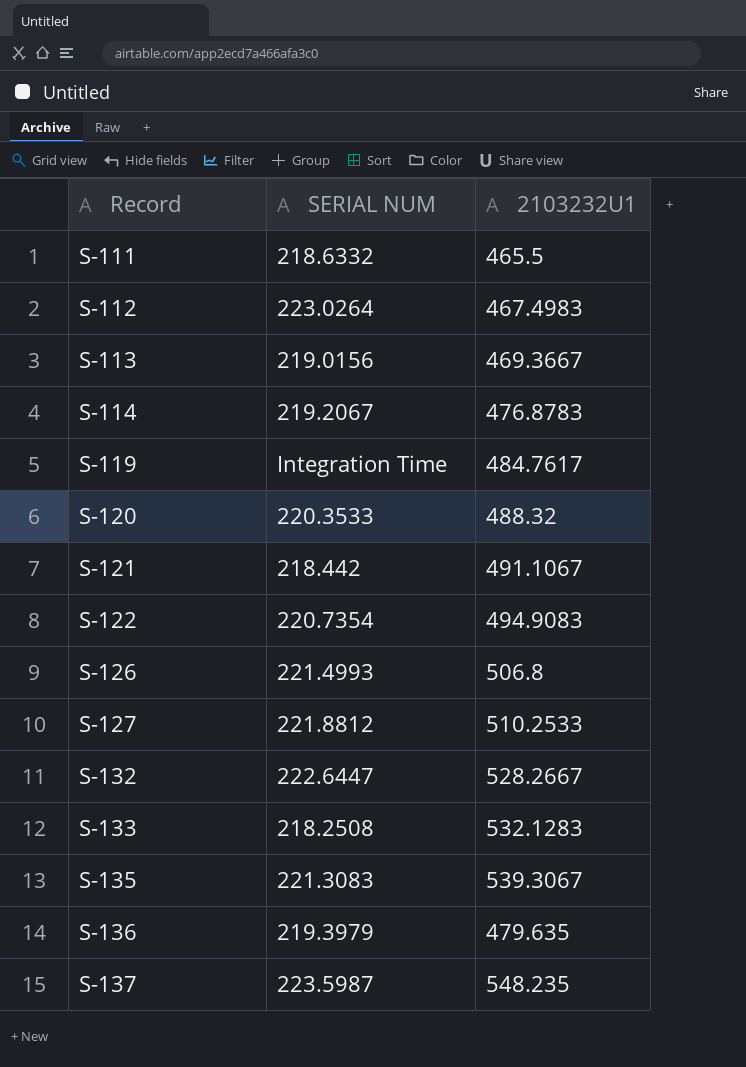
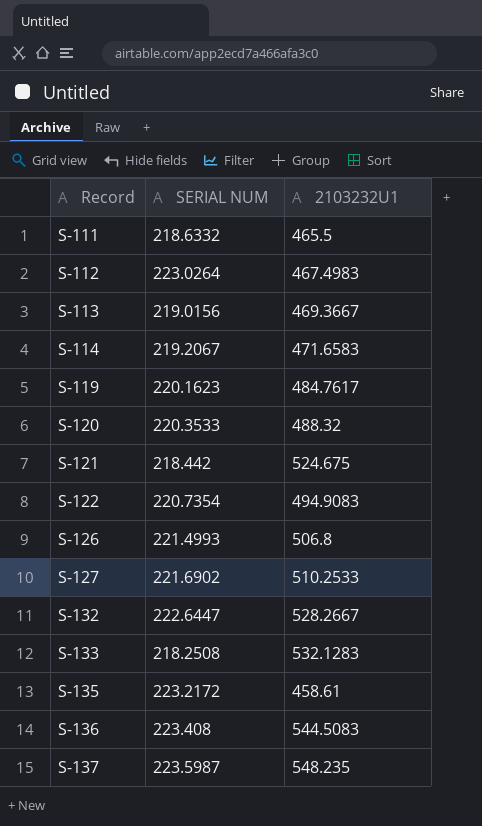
S-114 | 2103232U1: 476.8783 -> 471.6583
S-119 | SERIAL NUM: Integration Time -> 220.1623
S-121 | 2103232U1: 491.1067 -> 524.675
S-127 | SERIAL NUM: 221.8812 -> 221.6902
S-135 | SERIAL NUM: 221.3083 -> 223.2172
S-135 | 2103232U1: 539.3067 -> 458.61
S-136 | SERIAL NUM: 219.3979 -> 223.408
S-136 | 2103232U1: 479.635 -> 544.5083

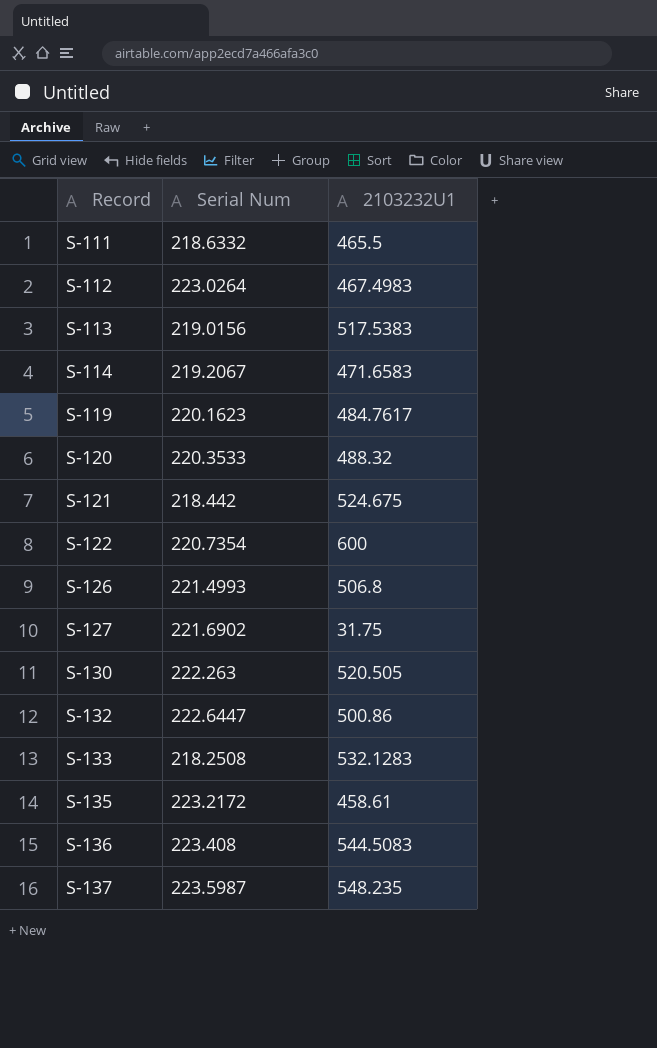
column name: SERIAL NUM -> Serial Num
S-113 | 2103232U1: 469.3667 -> 517.5383
S-122 | 2103232U1: 494.9083 -> 600
S-127 | 2103232U1: 510.2533 -> 31.75
row S-130: none -> 222.263 | 520.505
S-132 | 2103232U1: 528.2667 -> 500.86

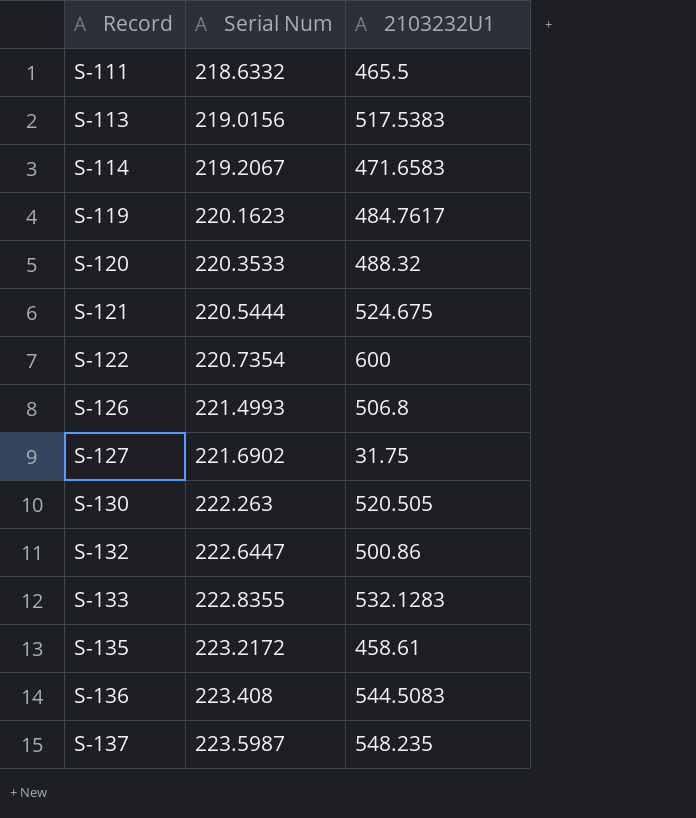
row S-112: 223.0264 | 467.4983 -> none
S-121 | Serial Num: 218.442 -> 220.5444
S-133 | Serial Num: 218.2508 -> 222.8355

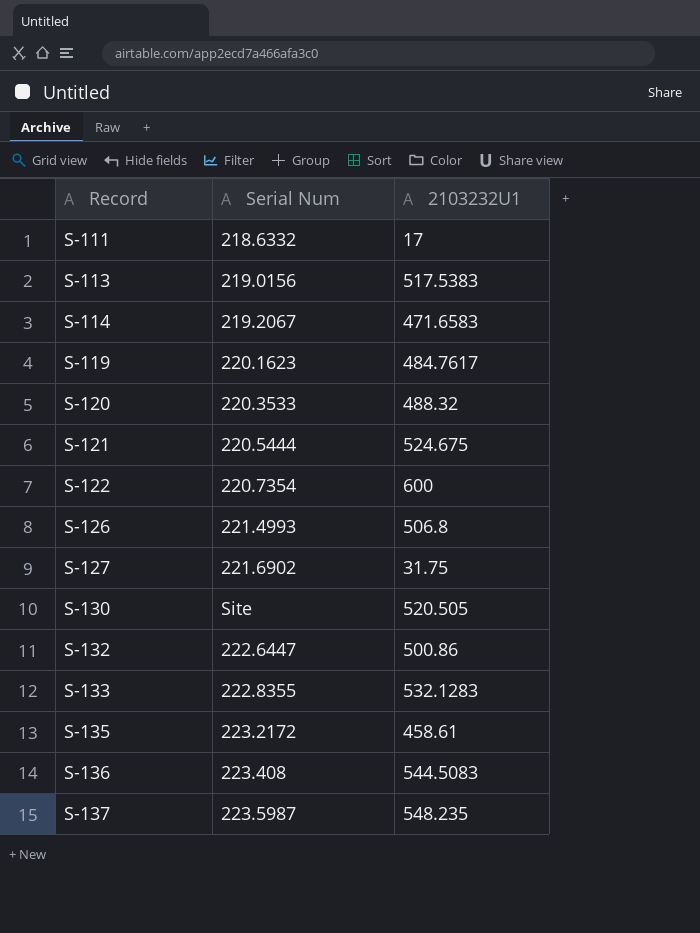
S-111 | 2103232U1: 465.5 -> 17
S-130 | Serial Num: 222.263 -> Site

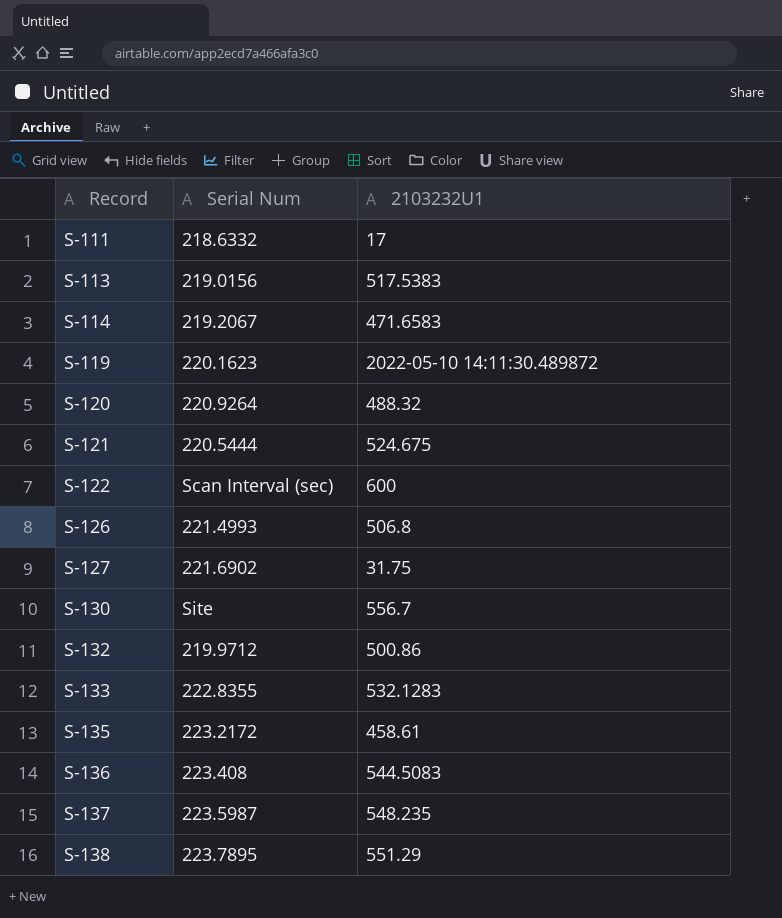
S-119 | 2103232U1: 484.7617 -> 2022-05-10 14:11:30.489872
S-120 | Serial Num: 220.3533 -> 220.9264
S-122 | Serial Num: 220.7354 -> Scan Interval (sec)
S-130 | 2103232U1: 520.505 -> 556.7
S-132 | Serial Num: 222.6447 -> 219.9712
row S-138: none -> 223.7895 | 551.29

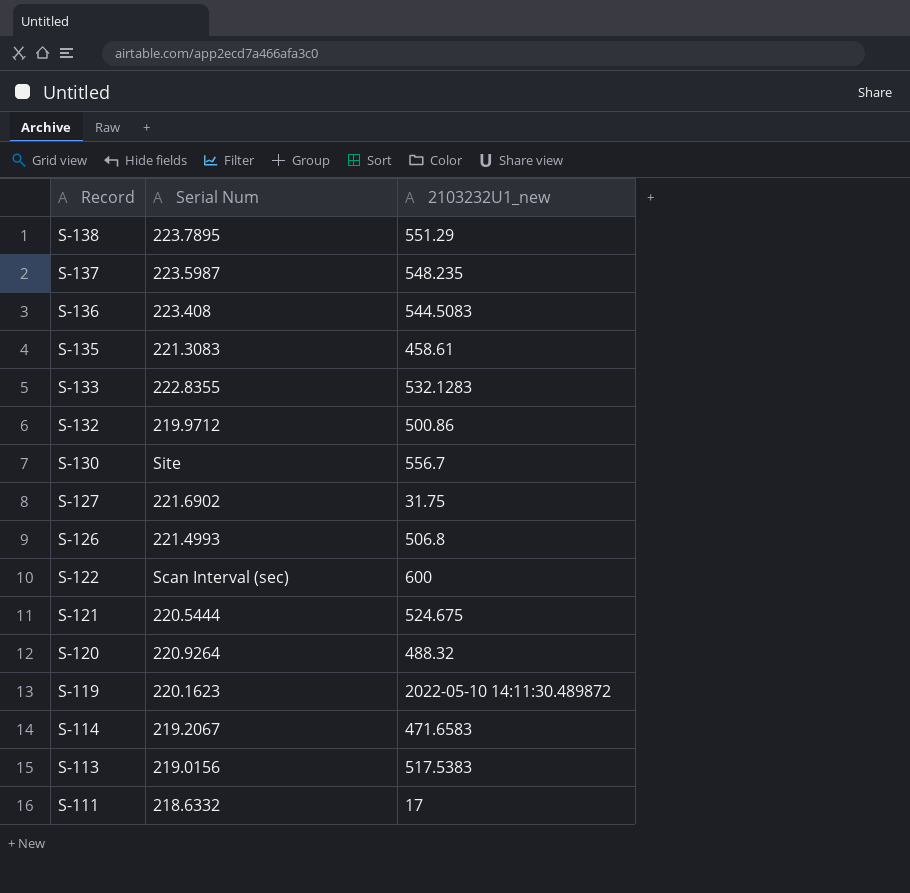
row order: Record ascending -> Record descending
column name: 2103232U1 -> 2103232U1_new
S-135 | Serial Num: 223.2172 -> 221.3083

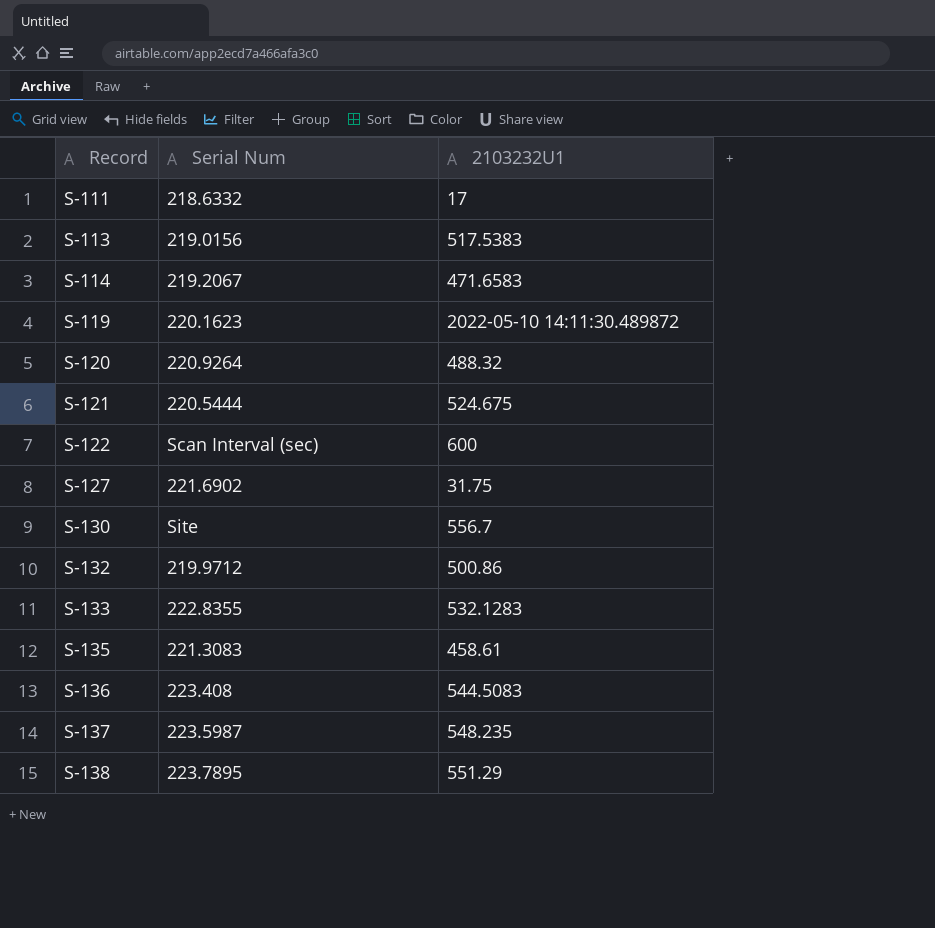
row order: Record descending -> Record ascending
column name: 2103232U1_new -> 2103232U1
row S-126: 221.4993 | 506.8 -> none

